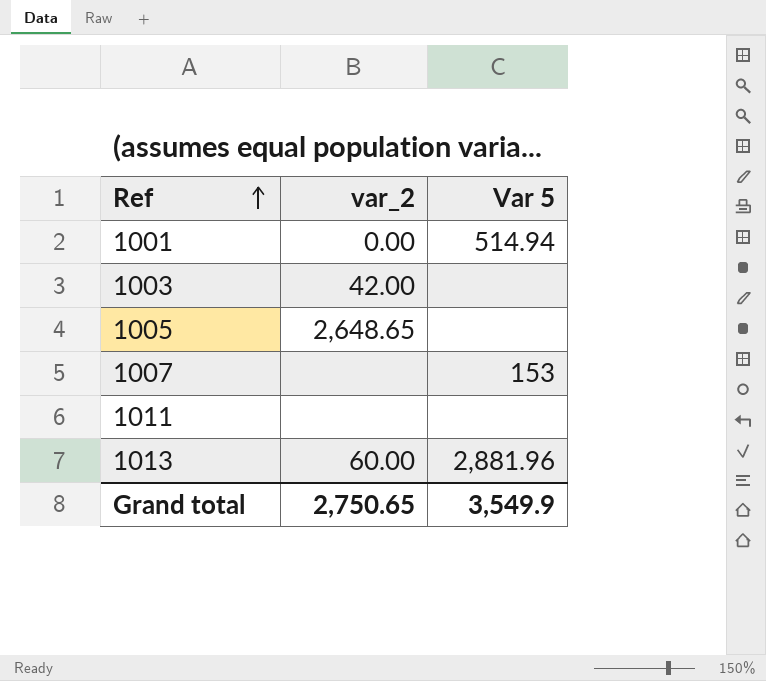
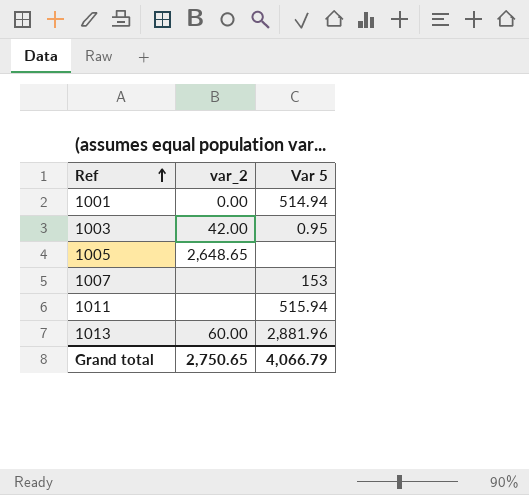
1003 | Var 5: none -> 0.95
1011 | Var 5: none -> 515.94
Grand total | Var 5: 3,549.9 -> 4,066.79

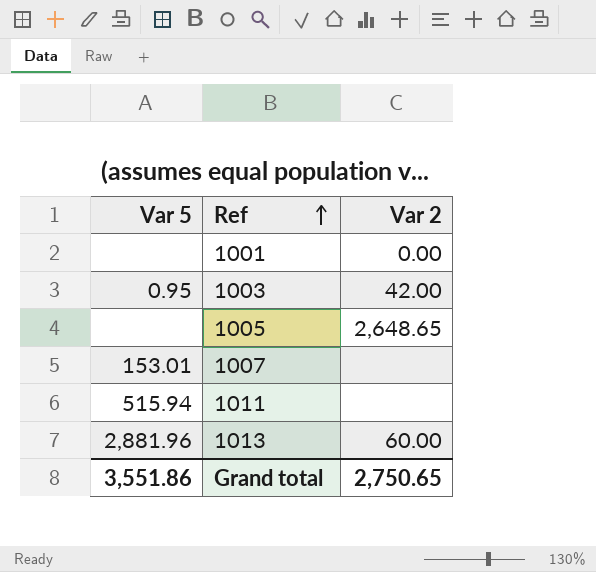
column Var 5 | position: 3 -> 1
column name: var_2 -> Var 2
1001 | Var 5: 514.94 -> none
1007 | Var 5: 153 -> 153.01
Grand total | Var 5: 4,066.79 -> 3,551.86

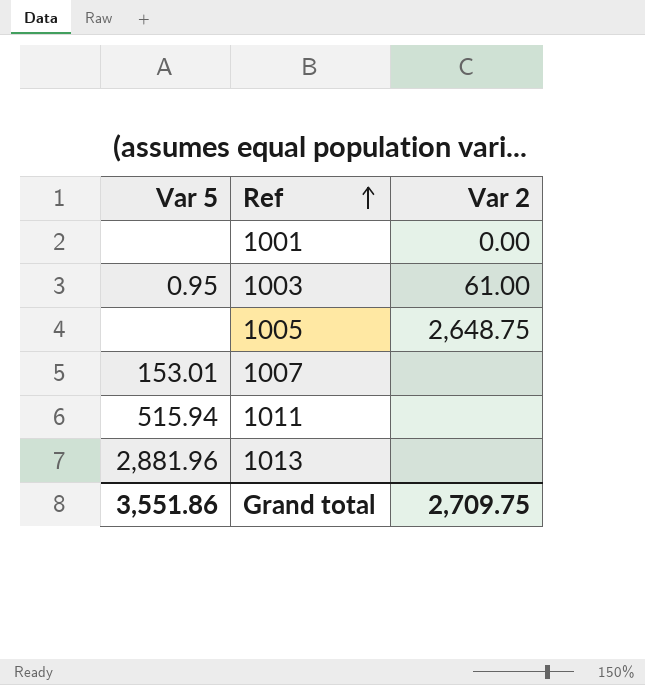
1003 | Var 2: 42.00 -> 61.00
1005 | Var 2: 2,648.65 -> 2,648.75
1013 | Var 2: 60.00 -> none
Grand total | Var 2: 2,750.65 -> 2,709.75

